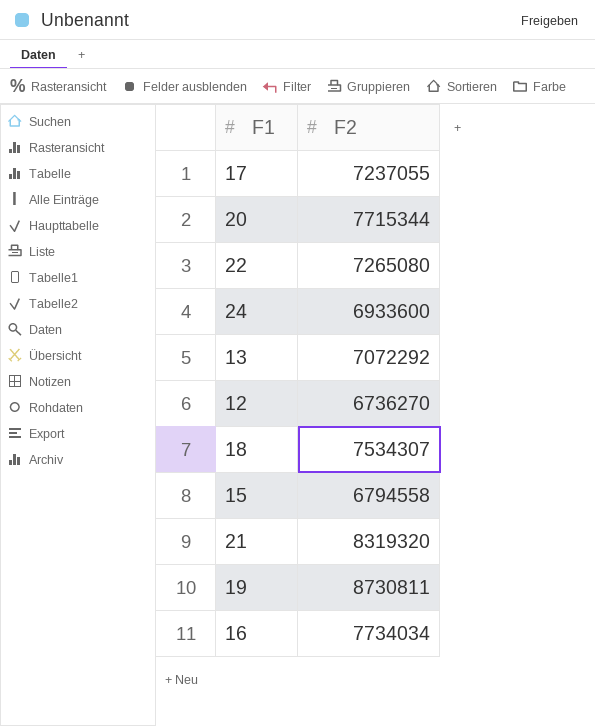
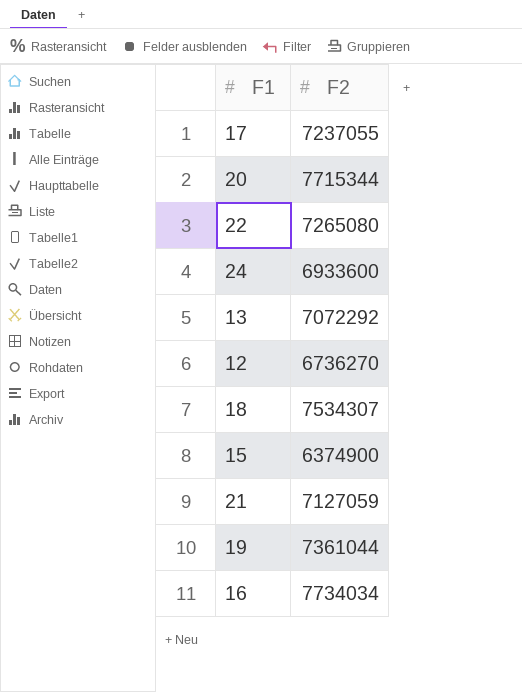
15 | F2: 6794558 -> 6374900
21 | F2: 8319320 -> 7127059
19 | F2: 8730811 -> 7361044

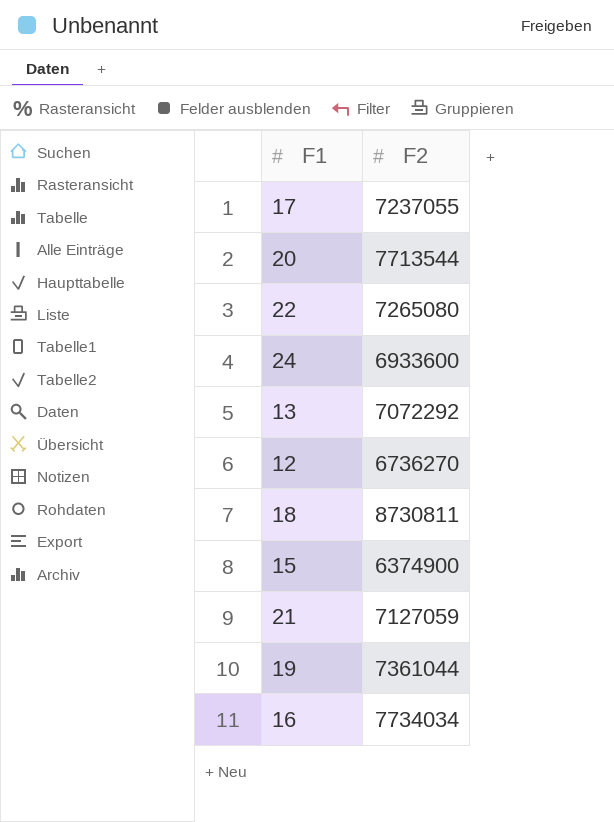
20 | F2: 7715344 -> 7713544
18 | F2: 7534307 -> 8730811

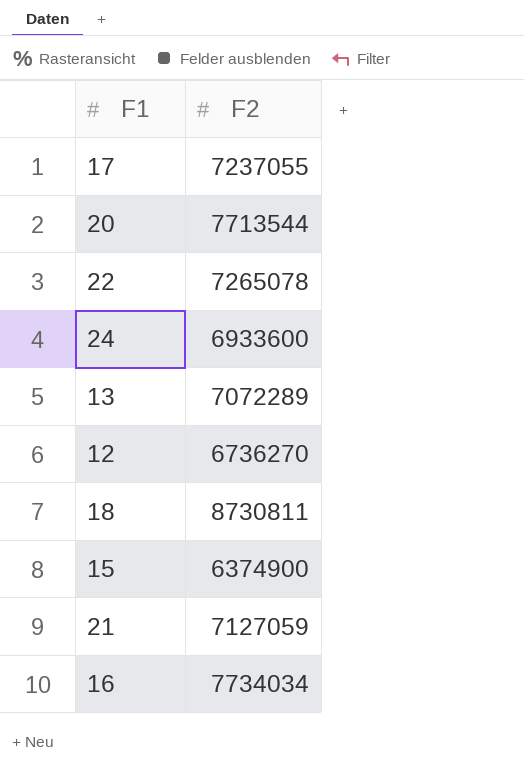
row 19: 7361044 -> none
22 | F2: 7265080 -> 7265078
13 | F2: 7072292 -> 7072289

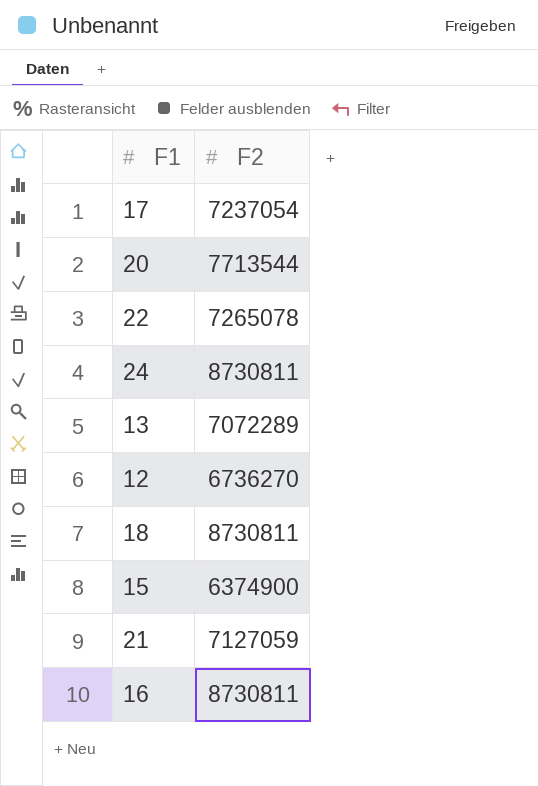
17 | F2: 7237055 -> 7237054
24 | F2: 6933600 -> 8730811
16 | F2: 7734034 -> 8730811

